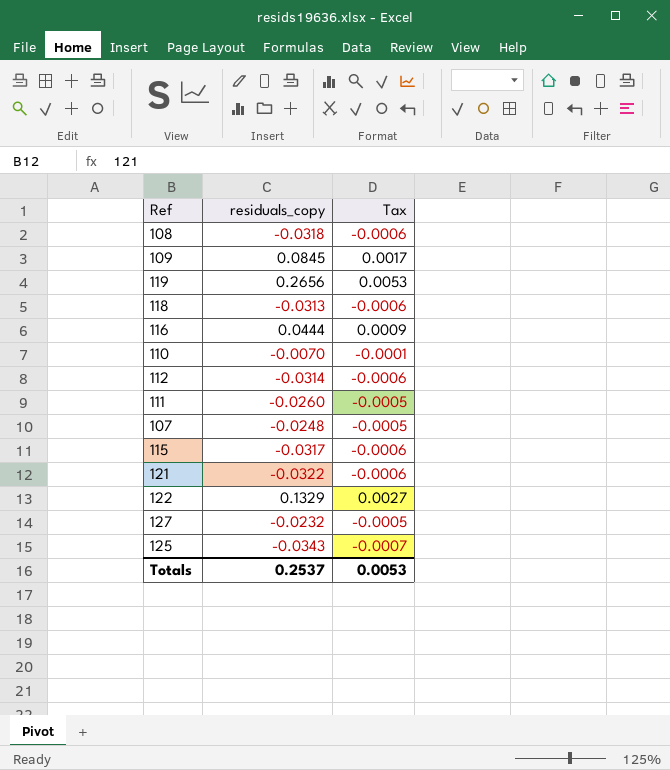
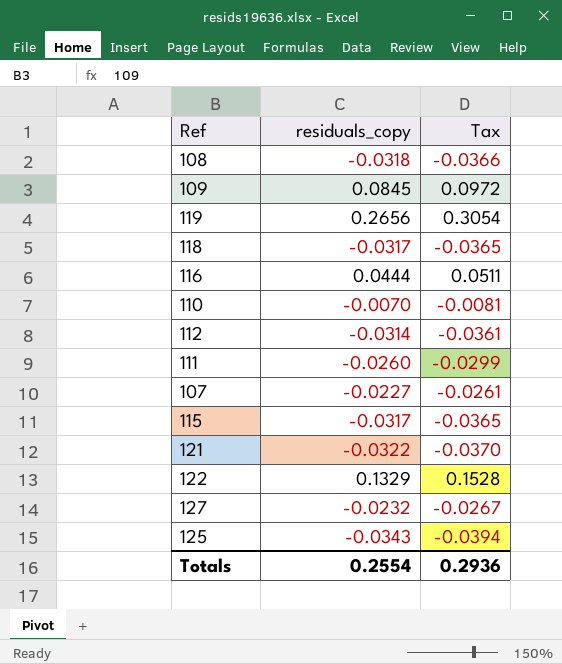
column Tax | formula: [residuals_copy] * 0.02 -> [residuals_copy] * 1.15
118 | residuals_copy: -0.0313 -> -0.0317
107 | residuals_copy: -0.0248 -> -0.0227
Totals | residuals_copy: 0.2537 -> 0.2554
Totals | Tax: 0.0053 -> 0.2936

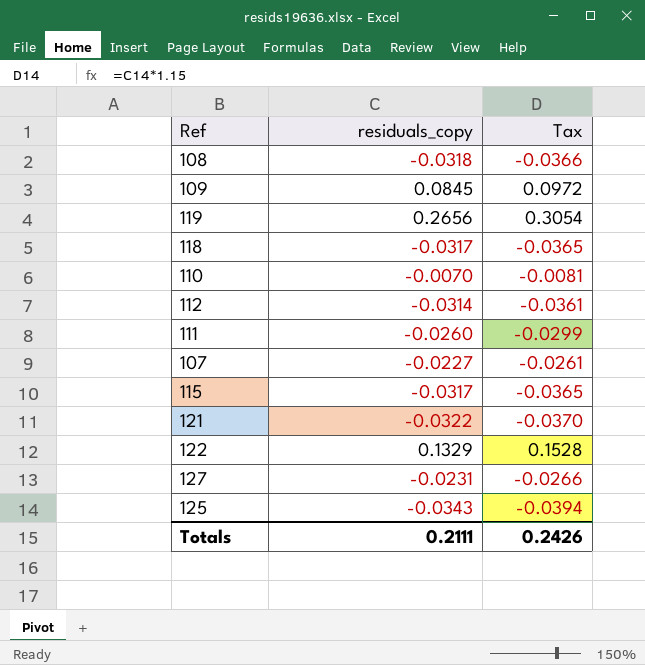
row 116: 0.0444 | 0.0511 -> none
127 | residuals_copy: -0.0232 -> -0.0231
127 | Tax: -0.0267 -> -0.0266
Totals | residuals_copy: 0.2554 -> 0.2111
Totals | Tax: 0.2936 -> 0.2426

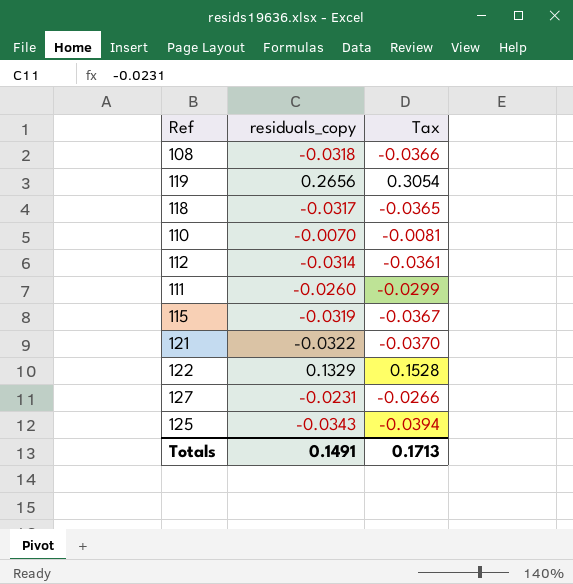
row 109: 0.0845 | 0.0972 -> none
row 107: -0.0227 | -0.0261 -> none
115 | residuals_copy: -0.0317 -> -0.0319
115 | Tax: -0.0365 -> -0.0367
Totals | residuals_copy: 0.2111 -> 0.1491
Totals | Tax: 0.2426 -> 0.1713

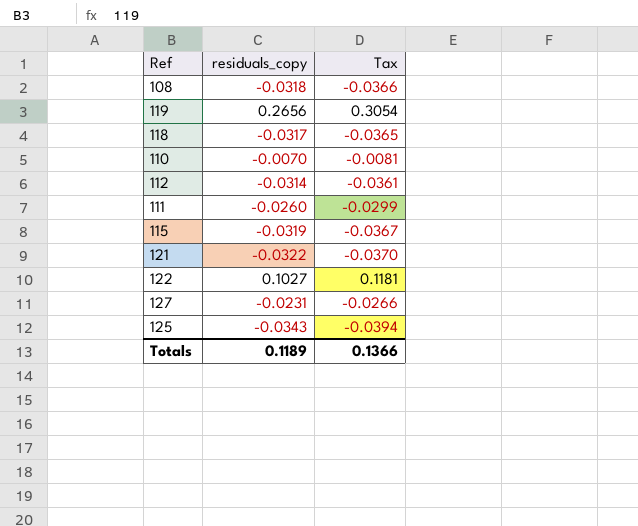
122 | residuals_copy: 0.1329 -> 0.1027
122 | Tax: 0.1528 -> 0.1181
Totals | residuals_copy: 0.1491 -> 0.1189
Totals | Tax: 0.1713 -> 0.1366

